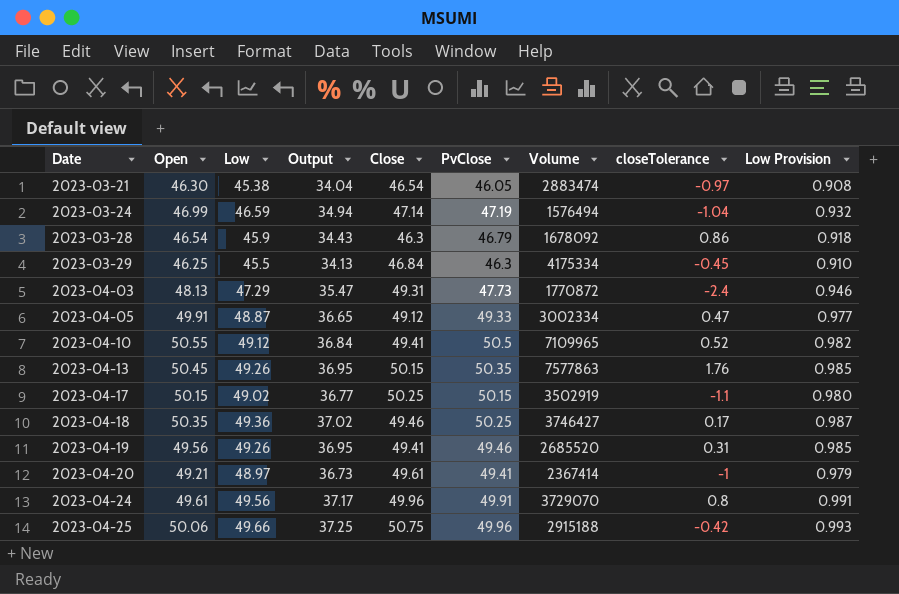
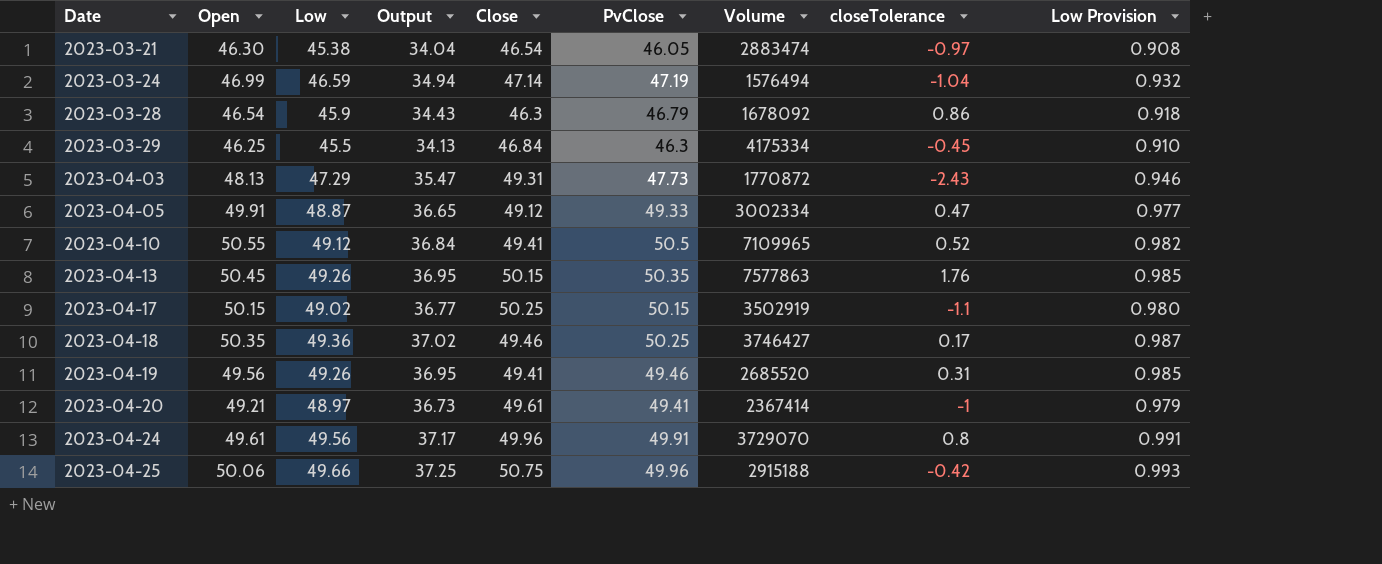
2023-04-03 | closeTolerance: -2.4 -> -2.43

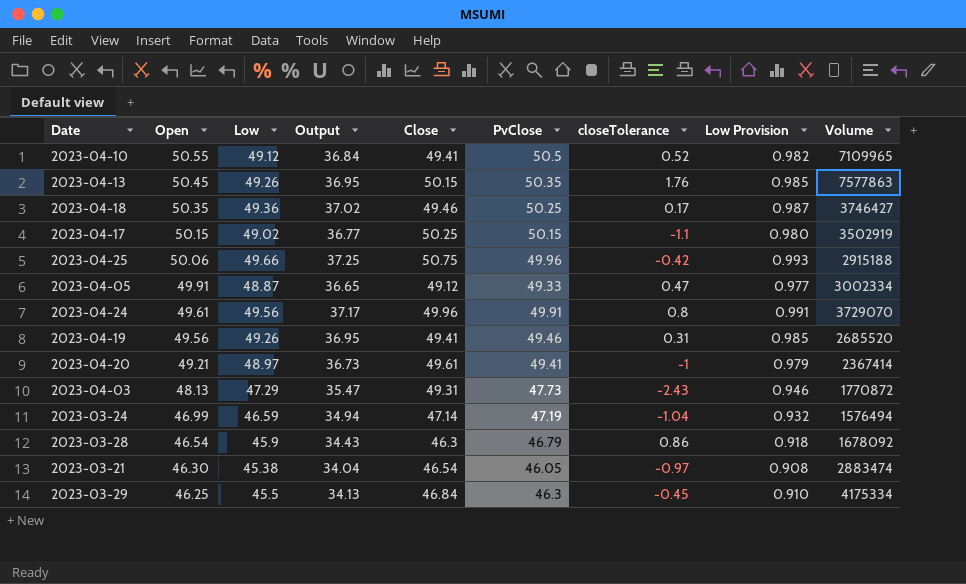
row order: Date ascending -> Open descending
column Volume | position: 7 -> 9

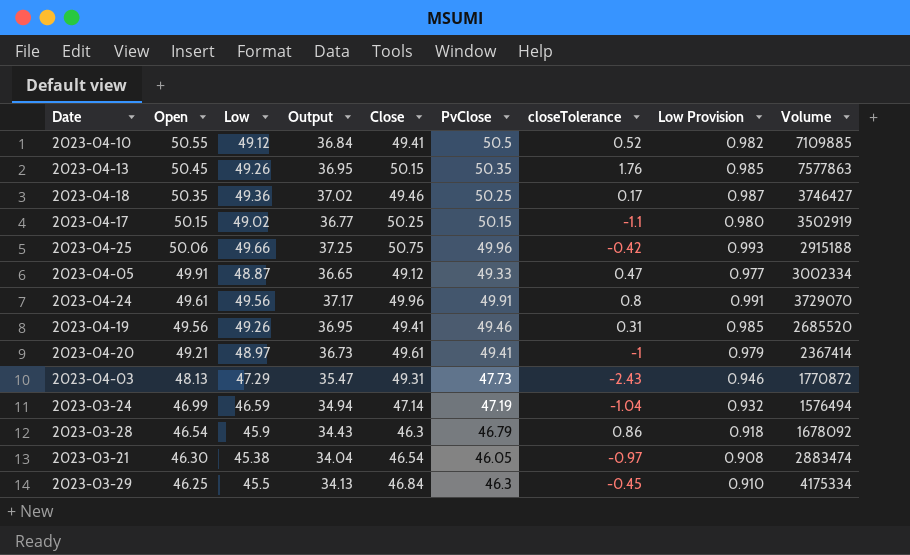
2023-04-10 | Volume: 7109965 -> 7109885

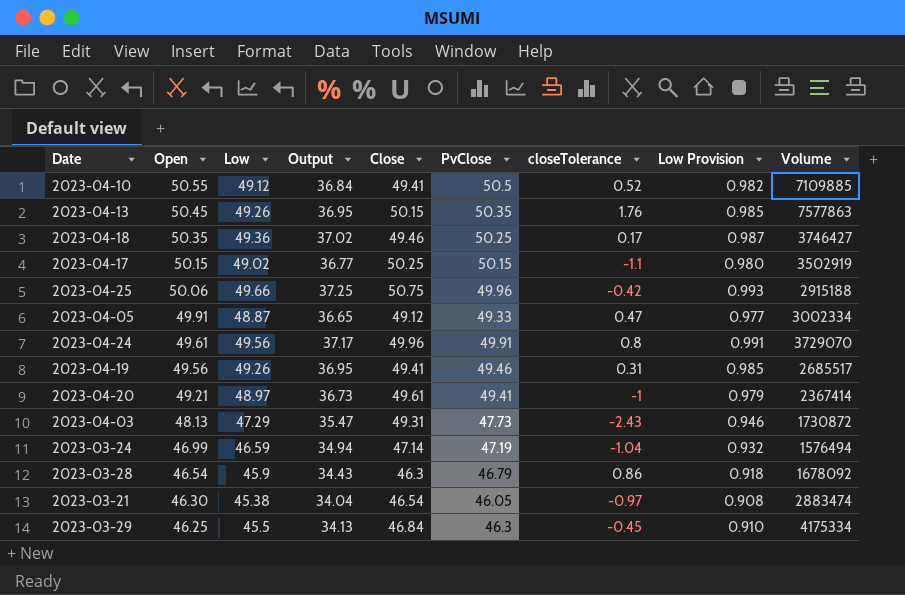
2023-04-19 | Volume: 2685520 -> 2685517
2023-04-03 | Volume: 1770872 -> 1730872

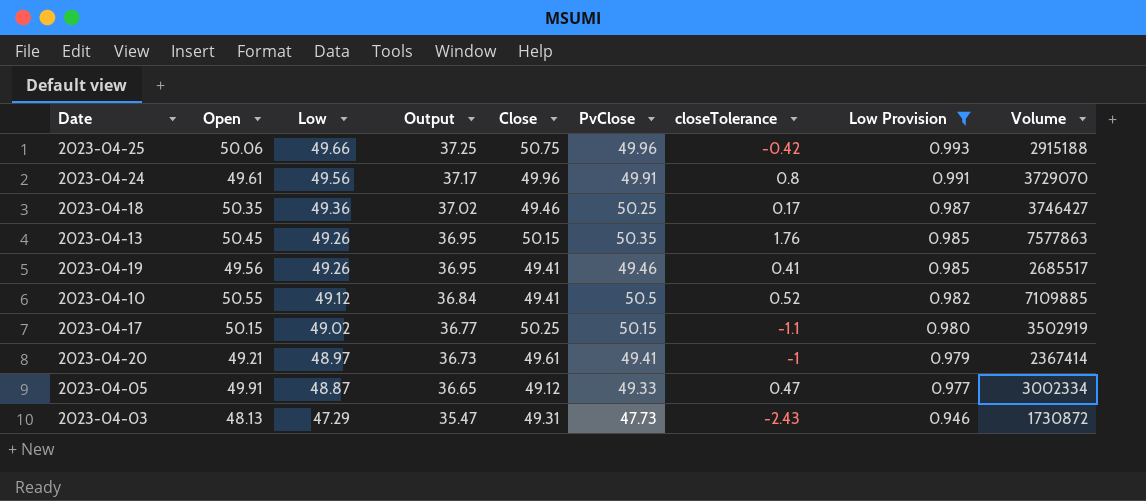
filter: none -> Low Provision >= 0.946
row order: Open descending -> Low descending
2023-04-19 | closeTolerance: 0.31 -> 0.41

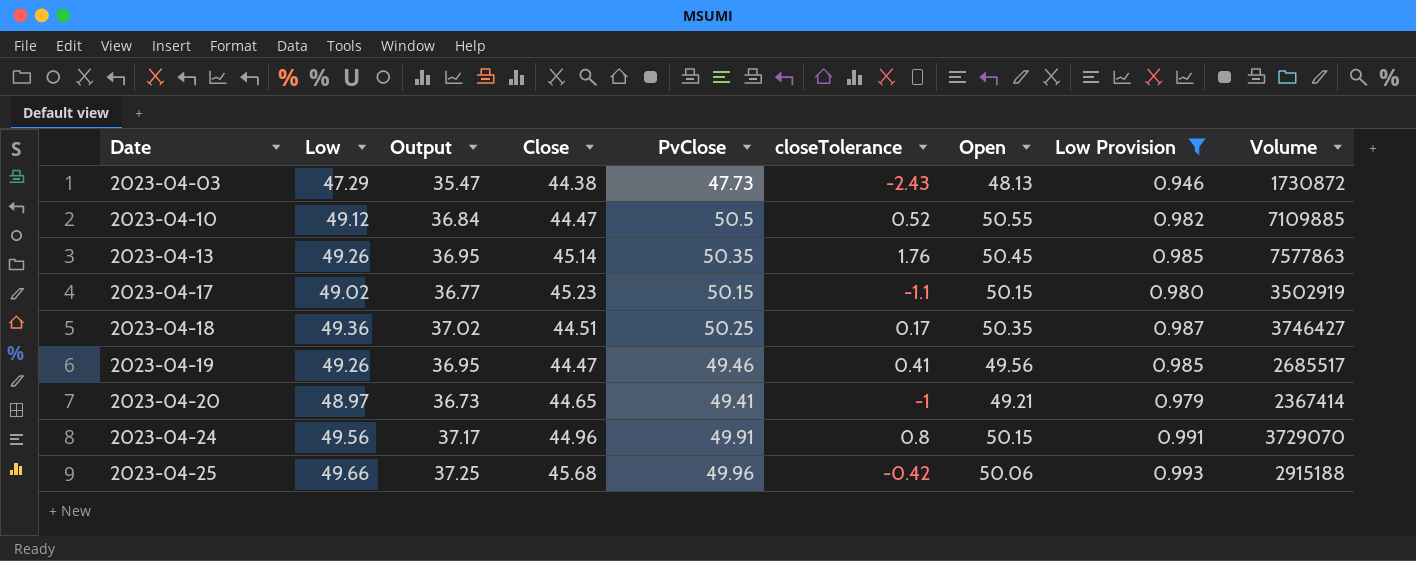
row order: Low descending -> Date ascending
column Open | position: 2 -> 7
row 2023-04-05: 49.91 | 48.87 | 36.65 | 49.12 | 49.33 | 0.47 | 0.977 | 3002334 -> none
2023-04-03 | Close: 49.31 -> 44.38
2023-04-10 | Close: 49.41 -> 44.47
2023-04-13 | Close: 50.15 -> 45.14
2023-04-17 | Close: 50.25 -> 45.23
2023-04-18 | Close: 49.46 -> 44.51
2023-04-19 | Close: 49.41 -> 44.47
2023-04-20 | Close: 49.61 -> 44.65
2023-04-24 | Close: 49.96 -> 44.96
2023-04-24 | Open: 49.61 -> 50.15
2023-04-25 | Close: 50.75 -> 45.68

